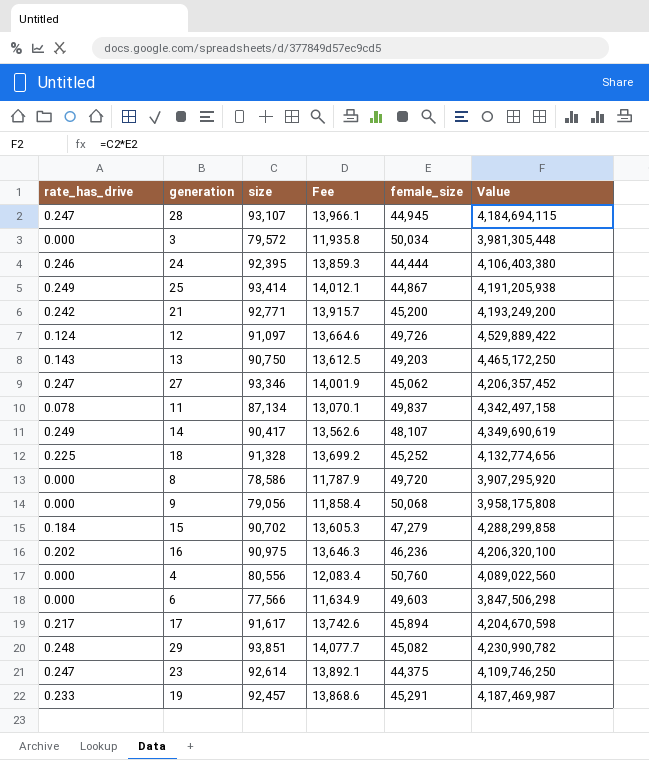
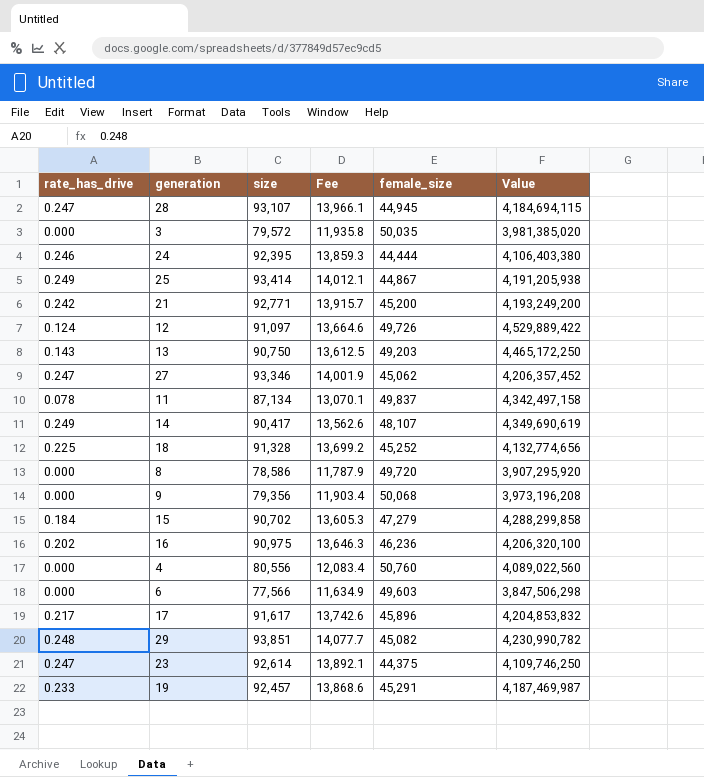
3 | female_size: 50,034 -> 50,035
3 | Value: 3,981,305,448 -> 3,981,385,020
9 | size: 79,056 -> 79,356
9 | Fee: 11,858.4 -> 11,903.4
9 | Value: 3,958,175,808 -> 3,973,196,208
17 | female_size: 45,894 -> 45,896
17 | Value: 4,204,670,598 -> 4,204,853,832

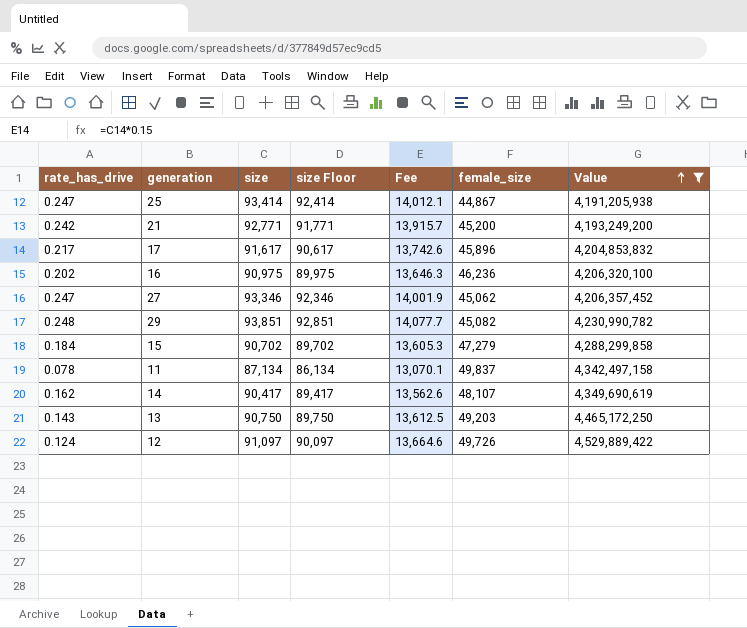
filter: none -> Value >= 4,191,205,938
row order: none -> Value ascending
column size Floor | formula: none -> [size] - 1000
25 | rate_has_drive: 0.249 -> 0.247
14 | rate_has_drive: 0.249 -> 0.162

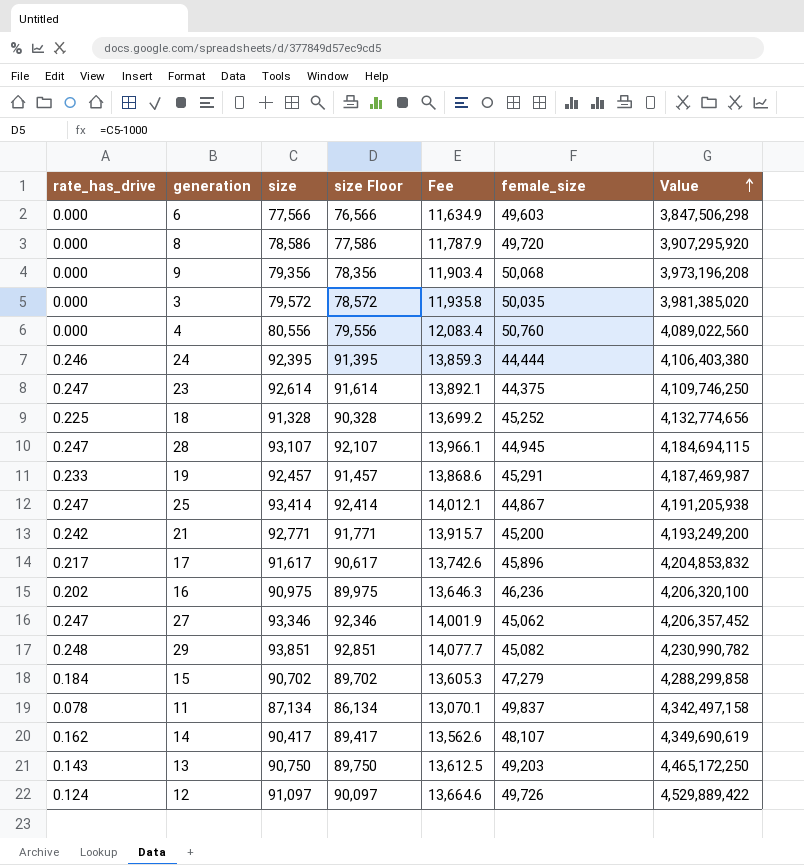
filter: Value >= 4,191,205,938 -> none

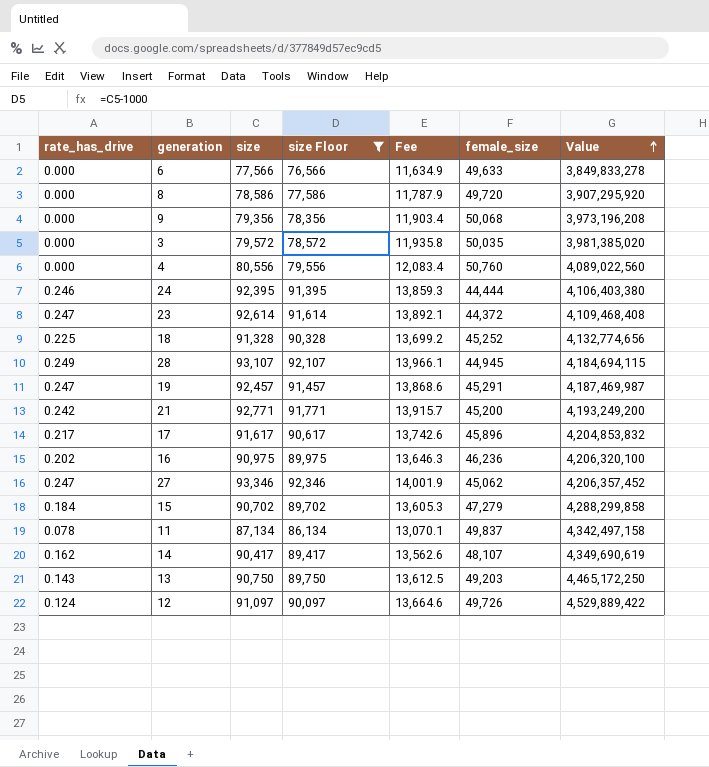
filter: none -> size Floor <= 92,346
6 | female_size: 49,603 -> 49,633
6 | Value: 3,847,506,298 -> 3,849,833,278
23 | female_size: 44,375 -> 44,372
23 | Value: 4,109,746,250 -> 4,109,468,408
28 | rate_has_drive: 0.247 -> 0.249
19 | rate_has_drive: 0.233 -> 0.247

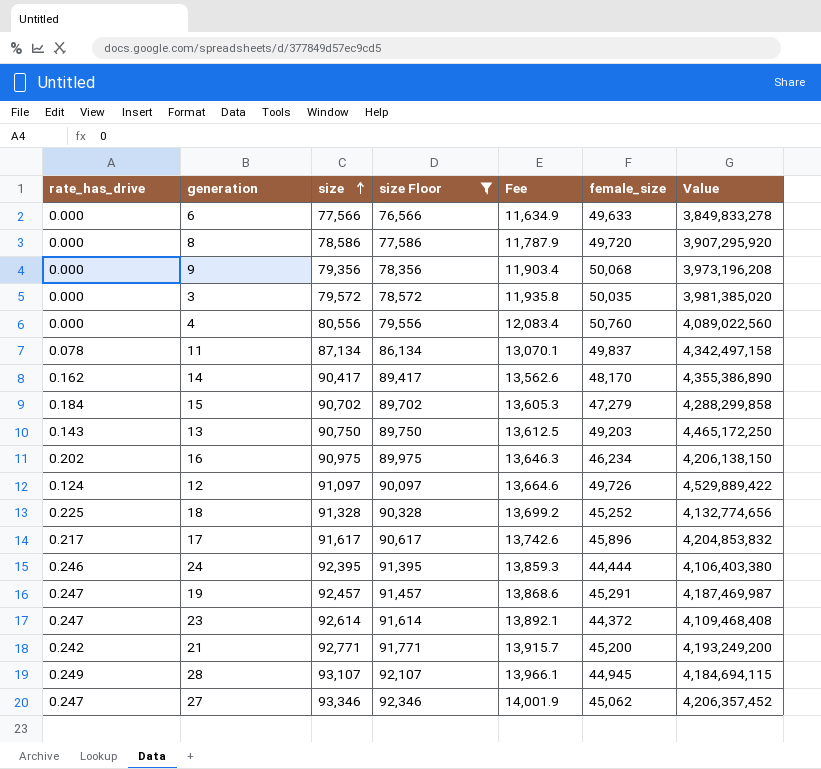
row order: Value ascending -> size ascending
14 | female_size: 48,107 -> 48,170
14 | Value: 4,349,690,619 -> 4,355,386,890
16 | female_size: 46,236 -> 46,234
16 | Value: 4,206,320,100 -> 4,206,138,150

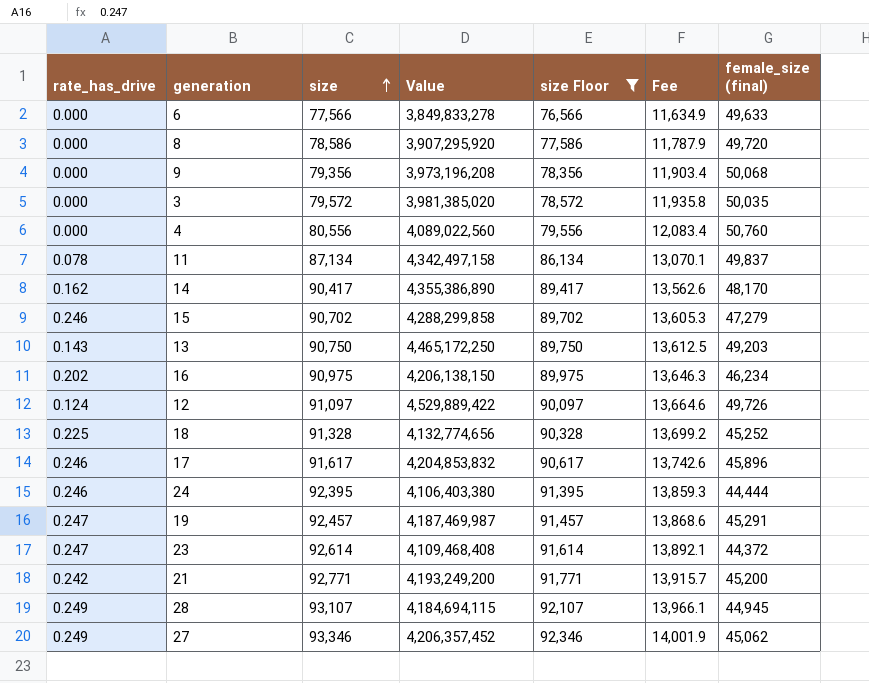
column Value | position: 7 -> 4
column name: female_size -> female_size (final)
15 | rate_has_drive: 0.184 -> 0.246
17 | rate_has_drive: 0.217 -> 0.246
27 | rate_has_drive: 0.247 -> 0.249

